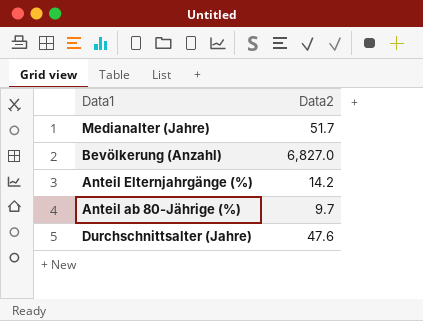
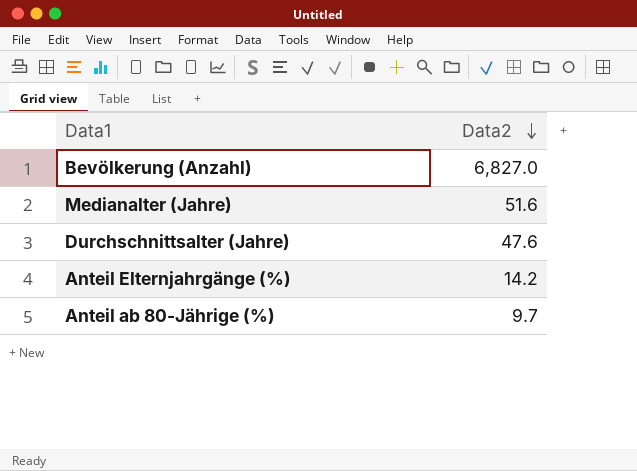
row order: none -> Data2 descending
Medianalter (Jahre) | Data2: 51.7 -> 51.6

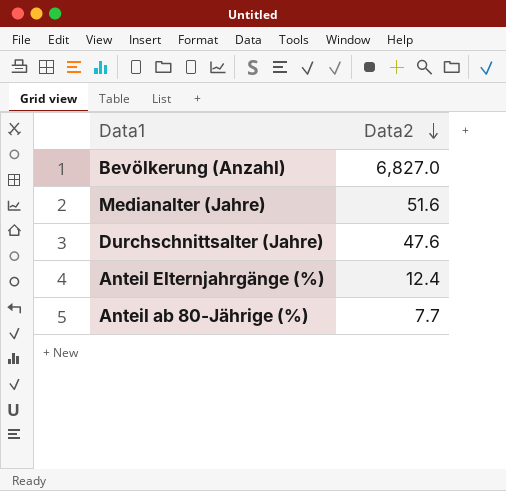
Anteil Elternjahrgänge (%) | Data2: 14.2 -> 12.4
Anteil ab 80-Jährige (%) | Data2: 9.7 -> 7.7

